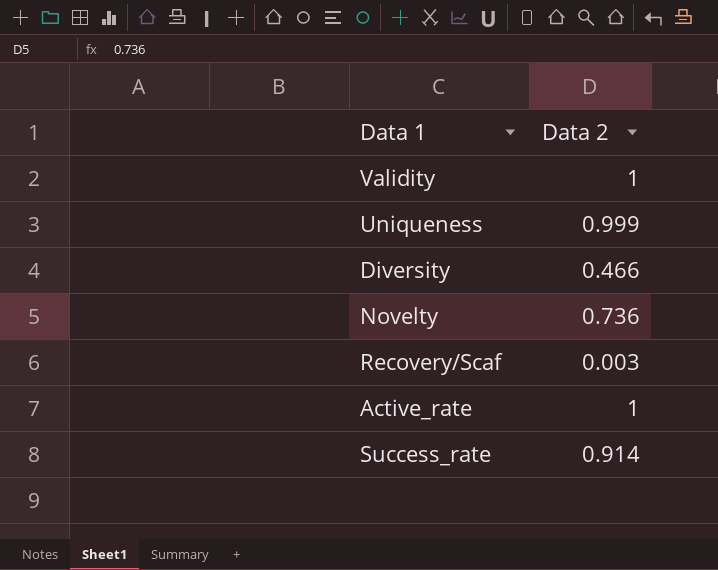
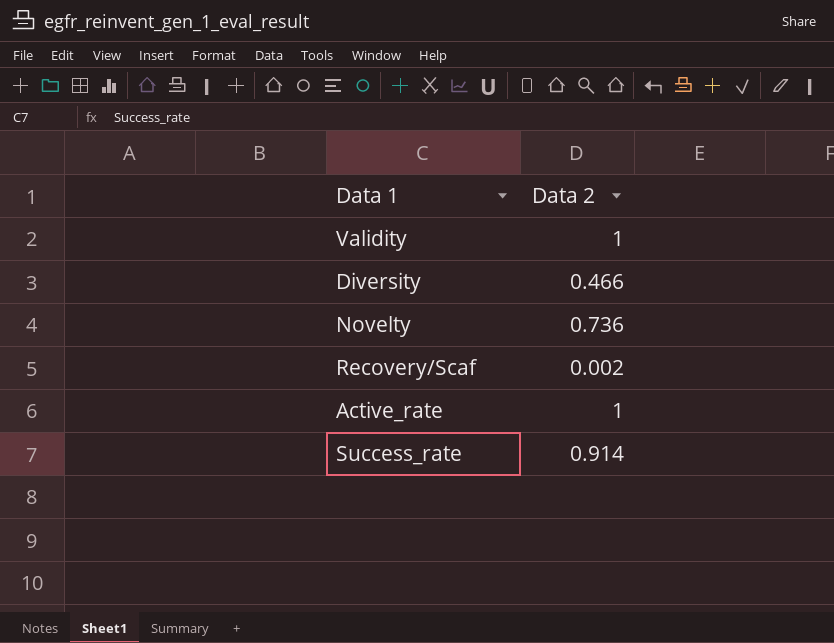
row Uniqueness: 0.999 -> none
Recovery/Scaf | Data 2: 0.003 -> 0.002

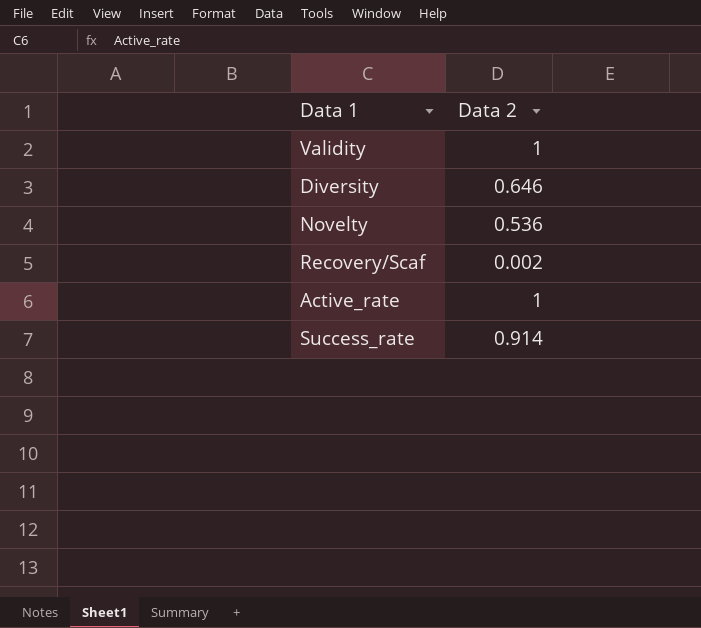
Diversity | Data 2: 0.466 -> 0.646
Novelty | Data 2: 0.736 -> 0.536

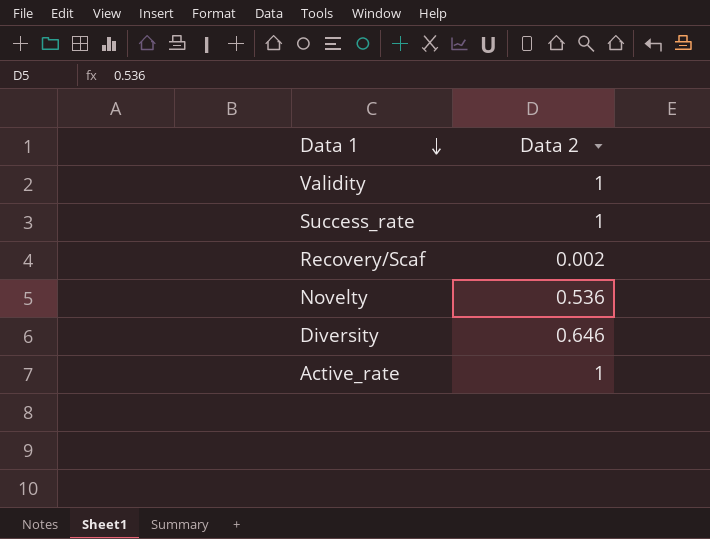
row order: none -> Data 1 descending
Success_rate | Data 2: 0.914 -> 1

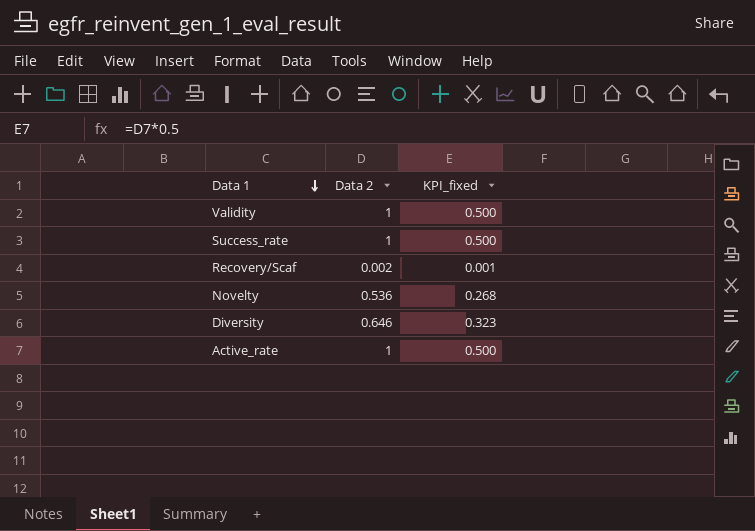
column KPI_fixed | formula: none -> [Data 2] * 0.5

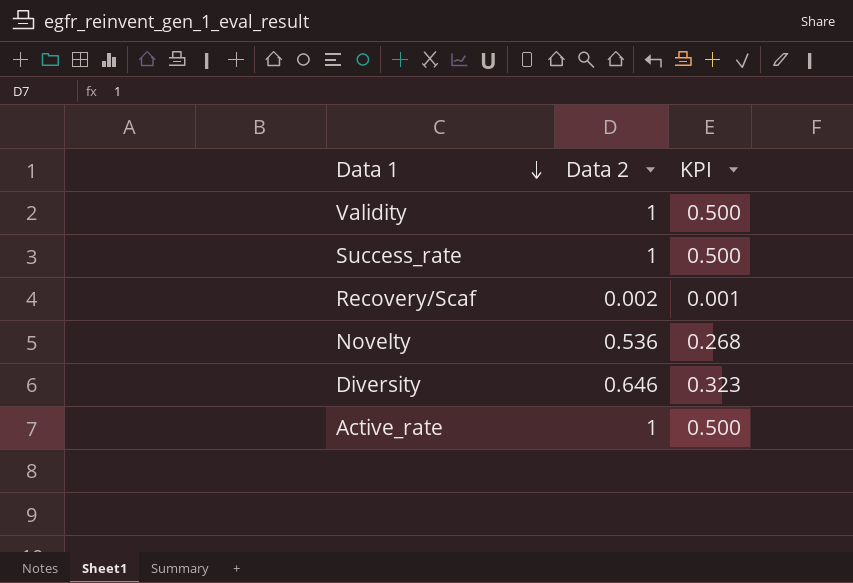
column name: KPI_fixed -> KPI

